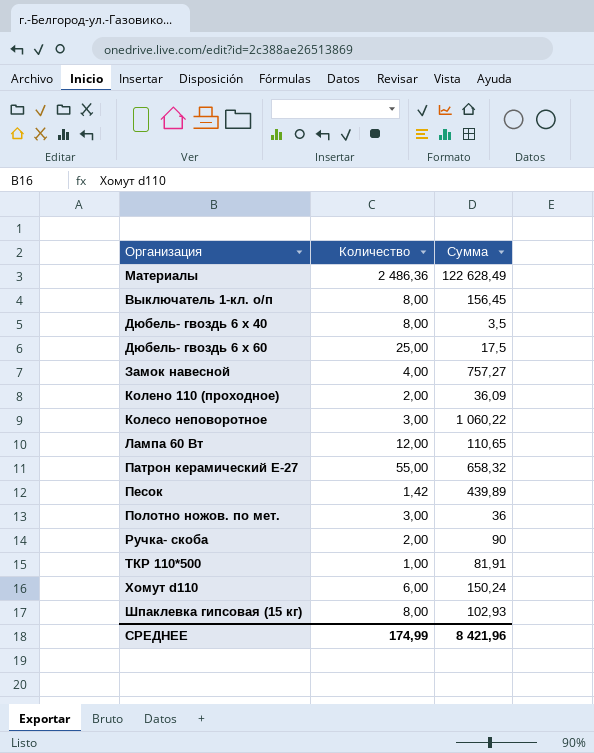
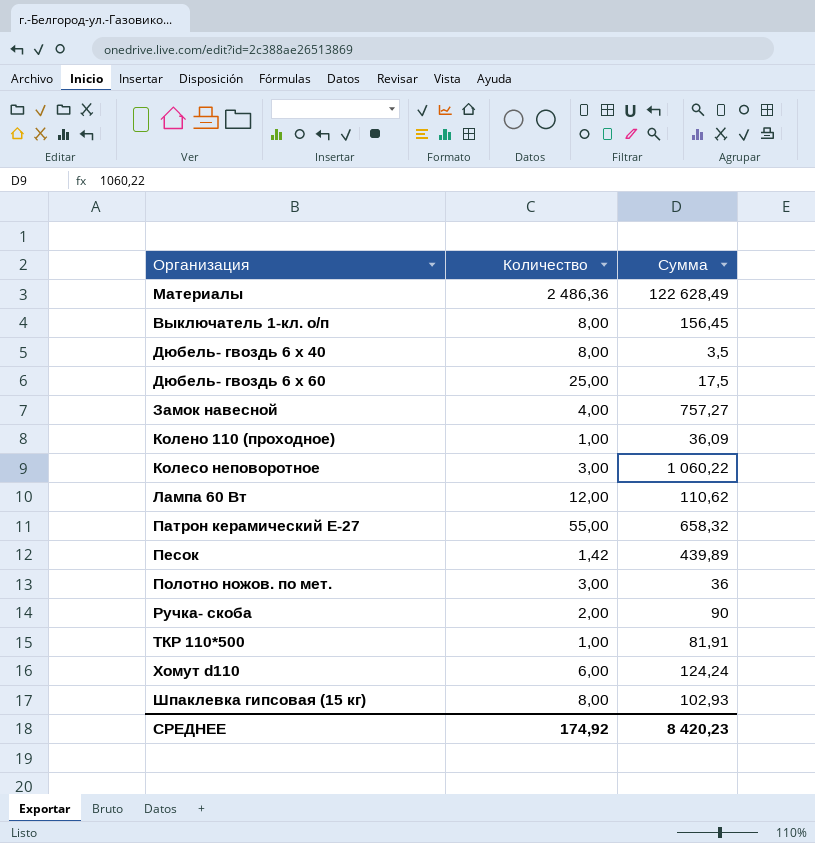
Колено 110 (проходное) | Количество: 2,00 -> 1,00
Лампа 60 Вт | Сумма: 110,65 -> 110,62
Хомут d110 | Сумма: 150,24 -> 124,24
СРЕДНЕЕ | Количество: 174,99 -> 174,92
СРЕДНЕЕ | Сумма: 8 421,96 -> 8 420,23

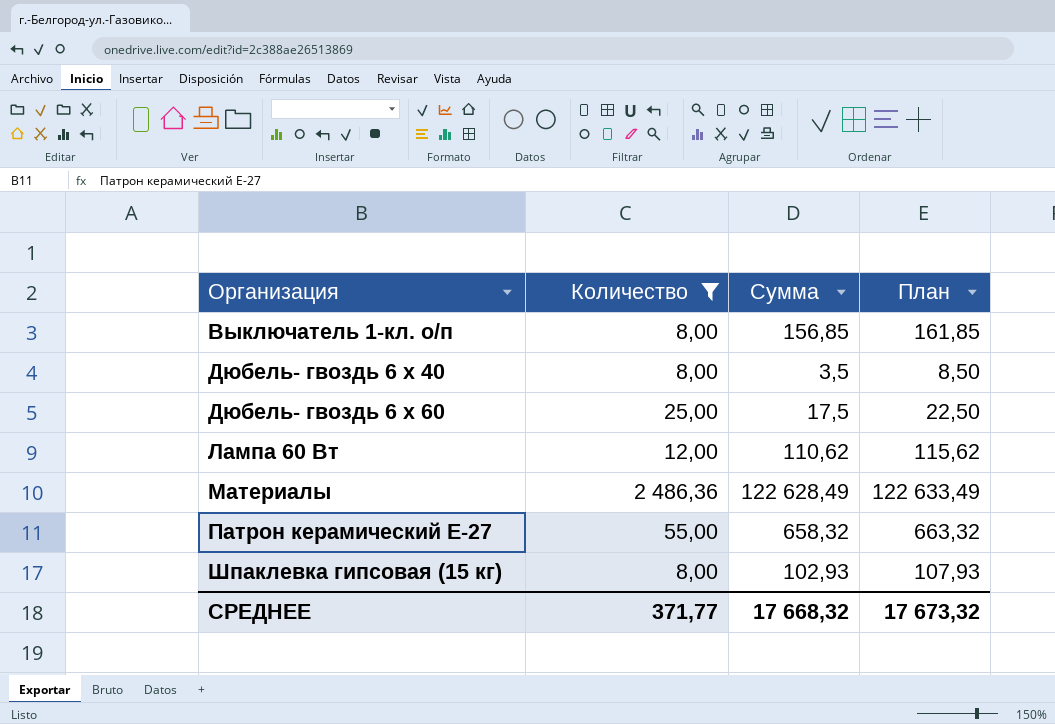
filter: none -> Количество >= 8,00
row order: none -> Организация ascending
column План | formula: none -> [Сумма] + 5
Выключатель 1-кл. о/п | Сумма: 156,45 -> 156,85
СРЕДНЕЕ | Количество: 174,92 -> 371,77
СРЕДНЕЕ | Сумма: 8 420,23 -> 17 668,32

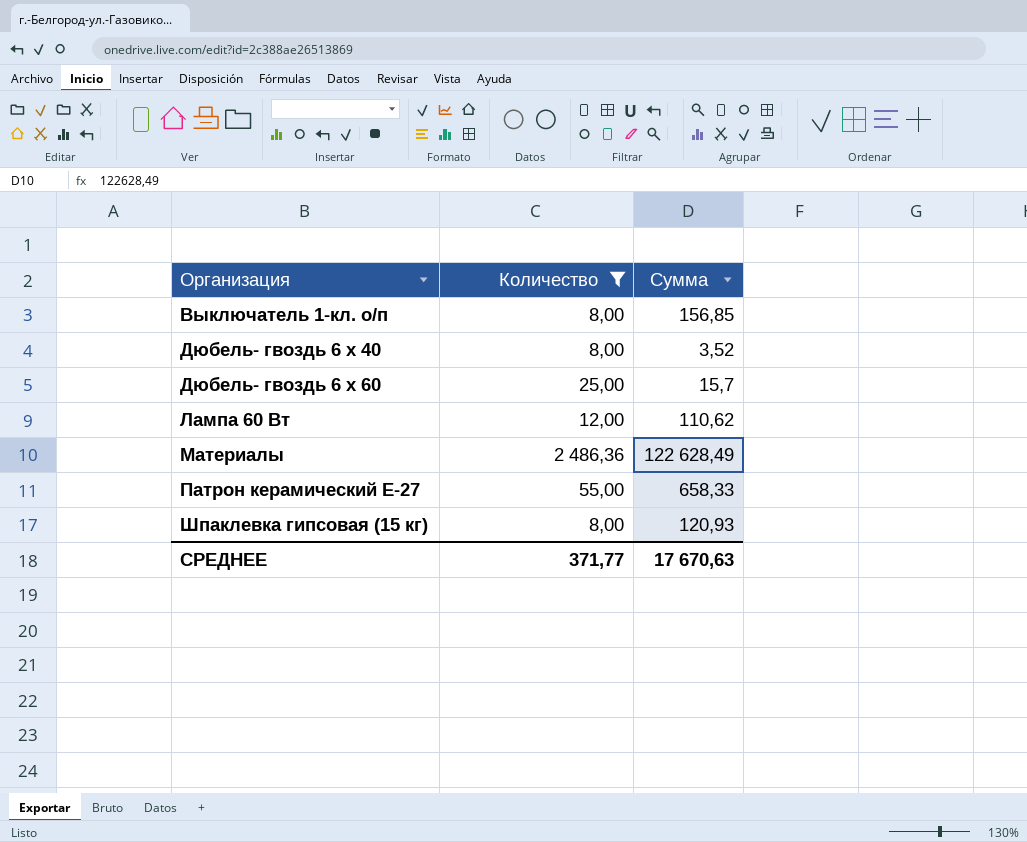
column План | formula: [Сумма] + 5 -> none
Дюбель- гвоздь 6 х 40 | Сумма: 3,5 -> 3,52
Дюбель- гвоздь 6 х 60 | Сумма: 17,5 -> 15,7
Патрон керамический Е-27 | Сумма: 658,32 -> 658,33
Шпаклевка гипсовая (15 кг) | Сумма: 102,93 -> 120,93
СРЕДНЕЕ | Сумма: 17 668,32 -> 17 670,63

